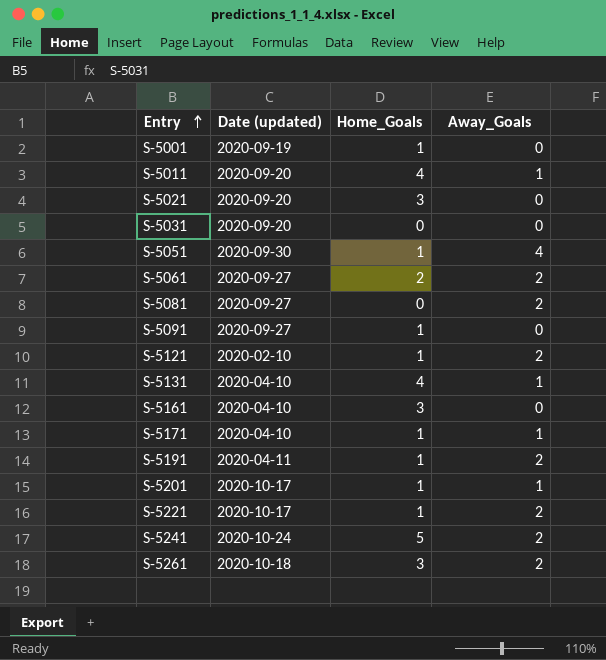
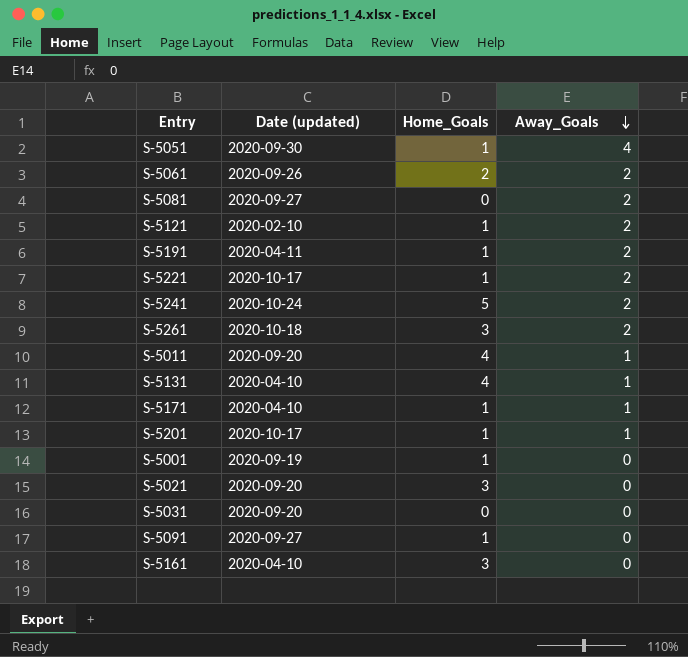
row order: Entry ascending -> Away_Goals descending
S-5061 | Date (updated): 2020-09-27 -> 2020-09-26

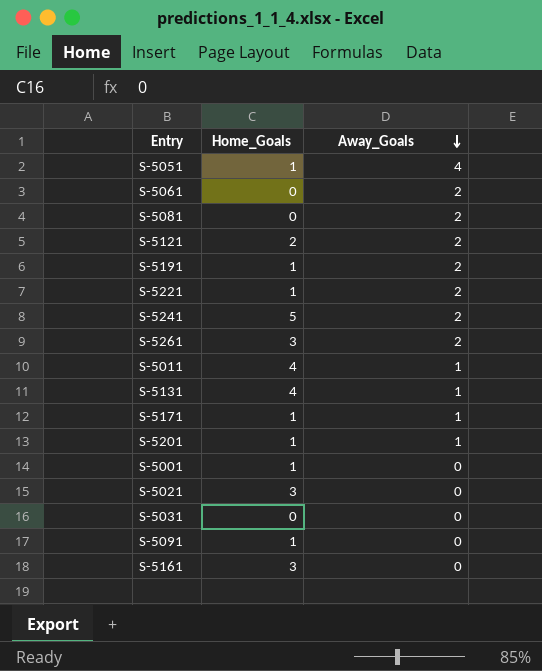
column Date (updated) | position: 2 -> none
S-5061 | Home_Goals: 2 -> 0
S-5121 | Home_Goals: 1 -> 2

